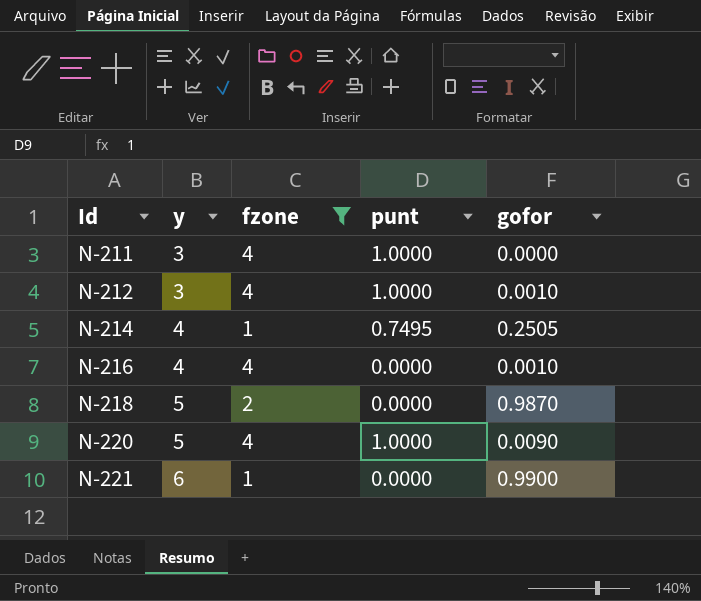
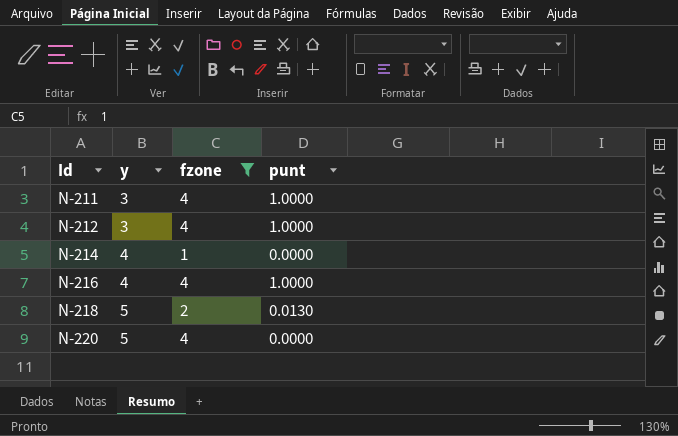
column gofor | position: 5 -> none
row N-221: 6 | 1 | 0.0000 | 0.9900 -> none
N-214 | punt: 0.7495 -> 0.0000
N-216 | punt: 0.0000 -> 1.0000
N-218 | punt: 0.0000 -> 0.0130
N-220 | punt: 1.0000 -> 0.0000

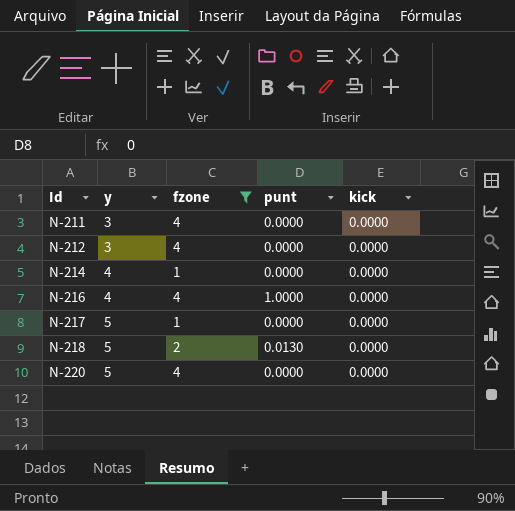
column kick | position: none -> 5
N-211 | punt: 1.0000 -> 0.0000
N-212 | punt: 1.0000 -> 0.0000
row N-217: none -> 5 | 1 | 0.0000 | 0.0000

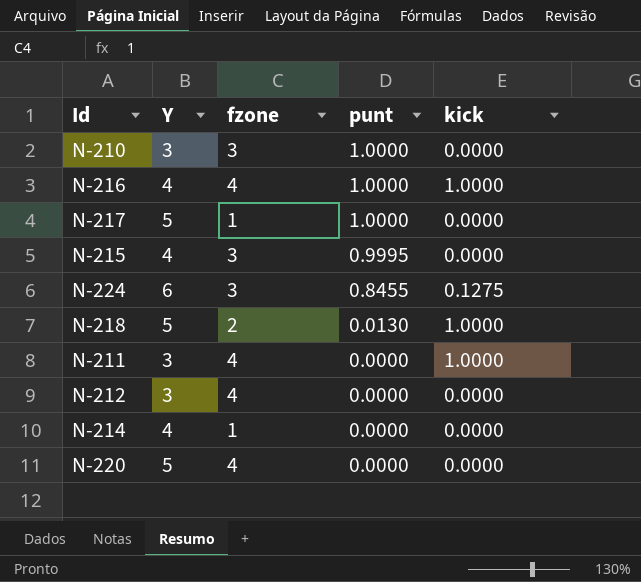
filter: fzone != 3 -> none
row order: Id ascending -> punt descending
column name: y -> Y
N-216 | kick: 0.0000 -> 1.0000
N-217 | punt: 0.0000 -> 1.0000
N-218 | kick: 0.0000 -> 1.0000
N-211 | kick: 0.0000 -> 1.0000

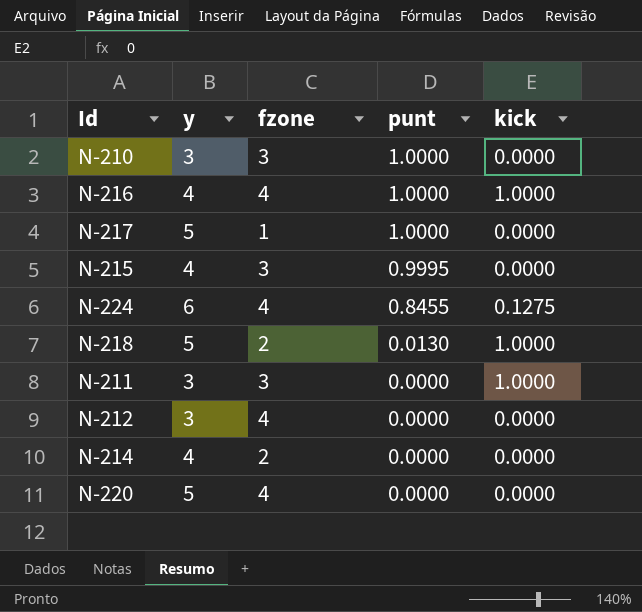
column name: Y -> y
N-224 | fzone: 3 -> 4
N-211 | fzone: 4 -> 3
N-214 | fzone: 1 -> 2

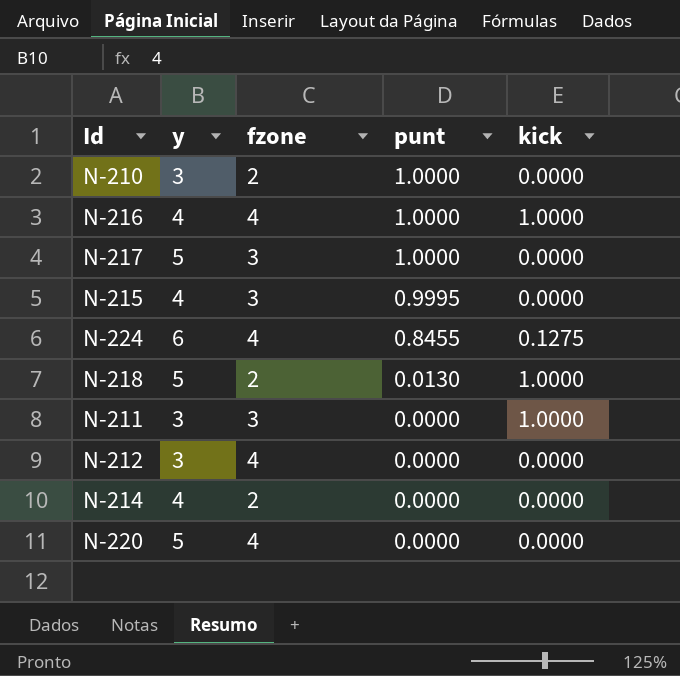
N-210 | fzone: 3 -> 2
N-217 | fzone: 1 -> 3

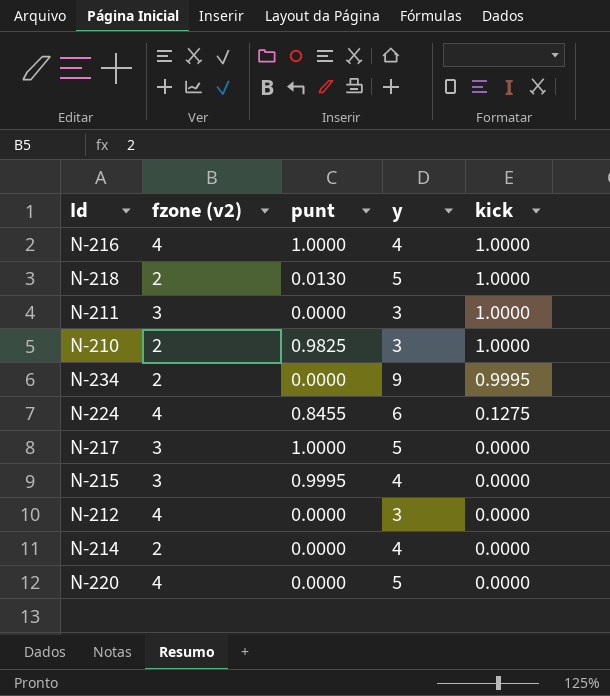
row order: punt descending -> kick descending
column name: fzone -> fzone (v2)
column y | position: 2 -> 4
N-210 | punt: 1.0000 -> 0.9825
N-210 | kick: 0.0000 -> 1.0000
row N-234: none -> 2 | 0.0000 | 9 | 0.9995

